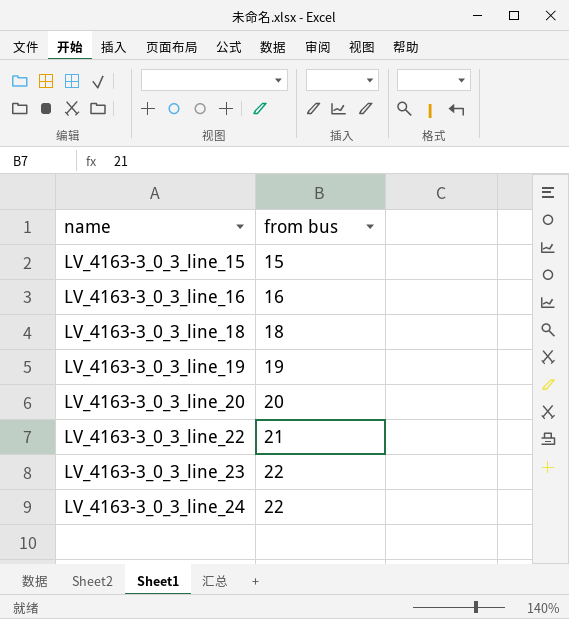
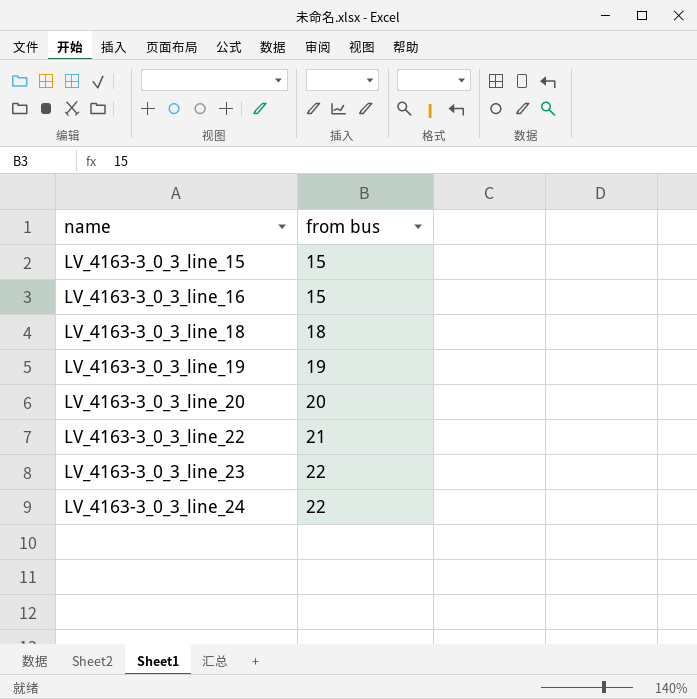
LV_4163-3_0_3_line_16 | from bus: 16 -> 15

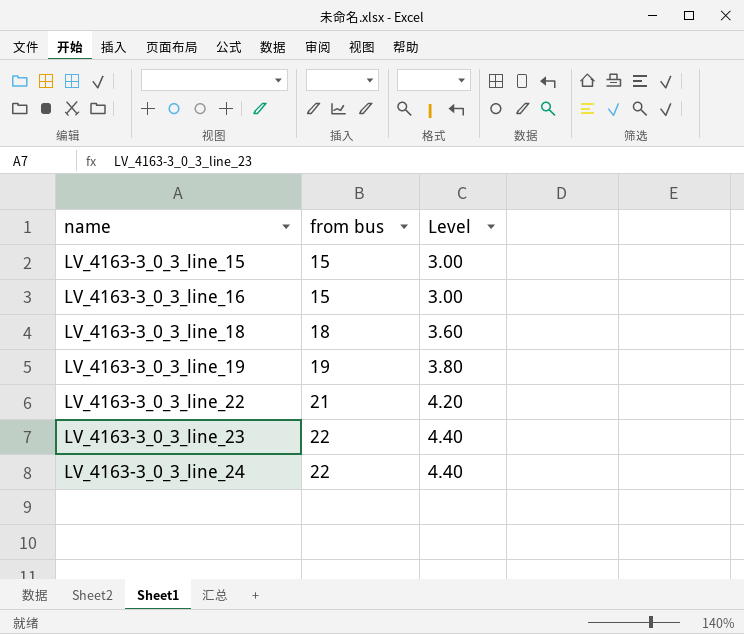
column Level | formula: none -> [from bus] * 0.2
row LV_4163-3_0_3_line_20: 20 -> none

